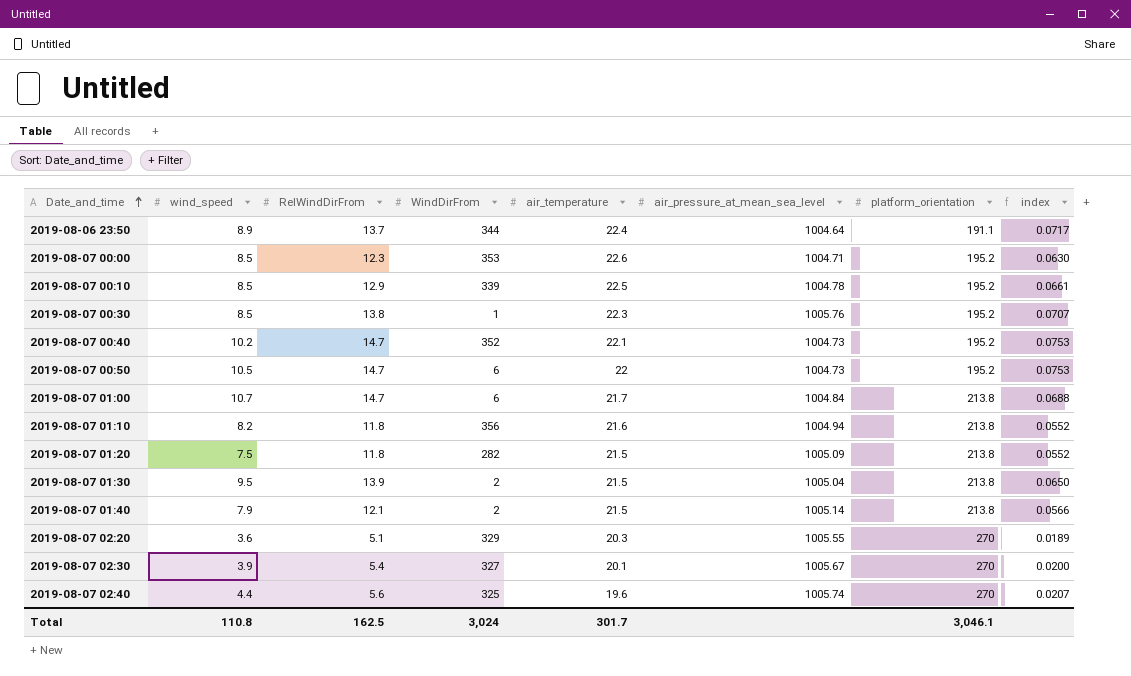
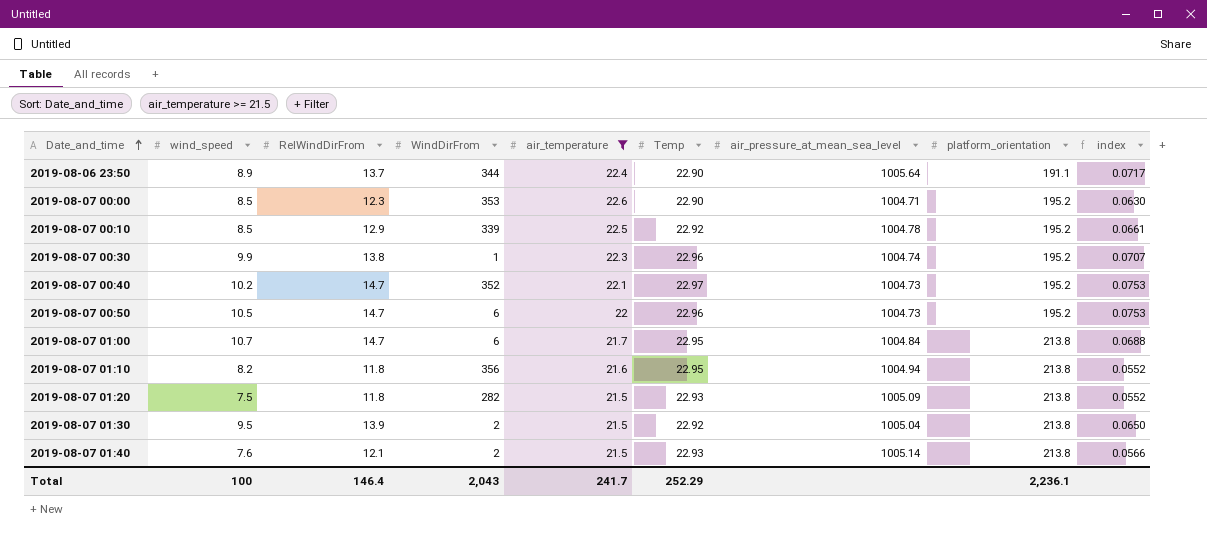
filter: none -> air_temperature >= 21.5
column Temp | position: none -> 6
2019-08-06 23:50 | air_pressure_at_mean_sea_level: 1004.64 -> 1005.64
2019-08-07 00:30 | wind_speed: 8.5 -> 9.9
2019-08-07 00:30 | air_pressure_at_mean_sea_level: 1005.76 -> 1004.74
2019-08-07 01:40 | wind_speed: 7.9 -> 7.6
Total | wind_speed: 110.8 -> 100
Total | RelWindDirFrom: 162.5 -> 146.4
Total | WindDirFrom: 3,024 -> 2,043
Total | air_temperature: 301.7 -> 241.7
Total | platform_orientation: 3,046.1 -> 2,236.1

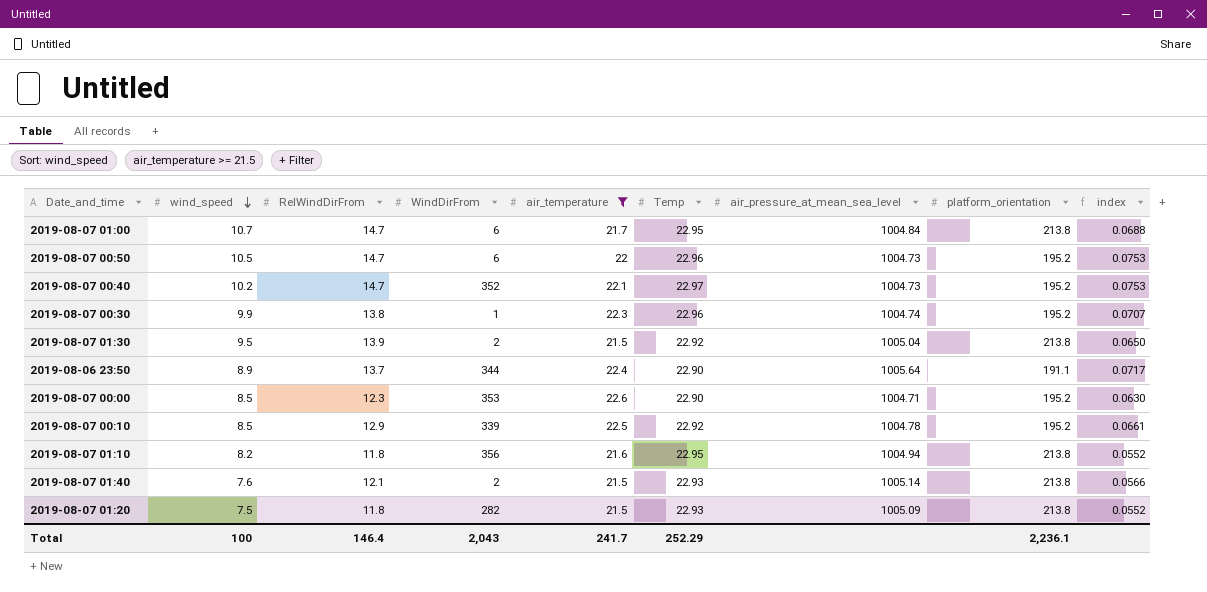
row order: Date_and_time ascending -> wind_speed descending

